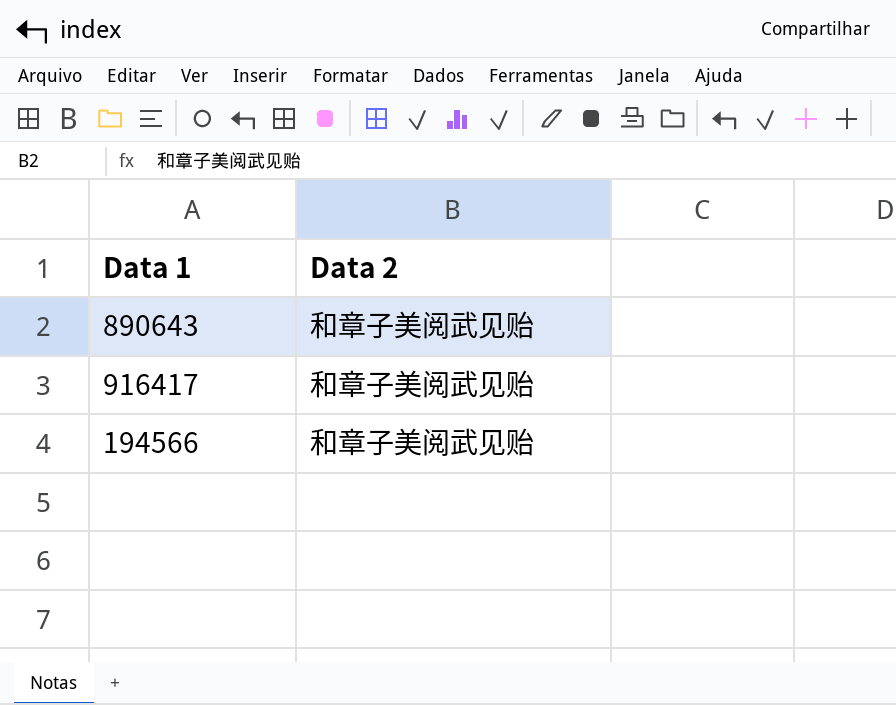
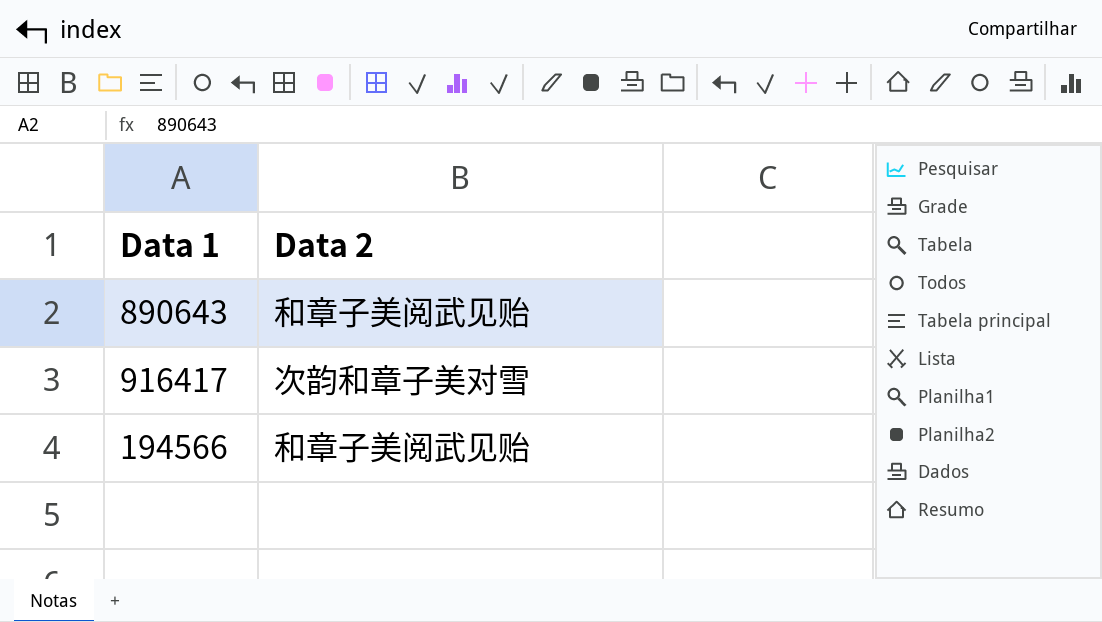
916417 | Data 2: 和章子美阅武见贻 -> 次韵和章子美对雪

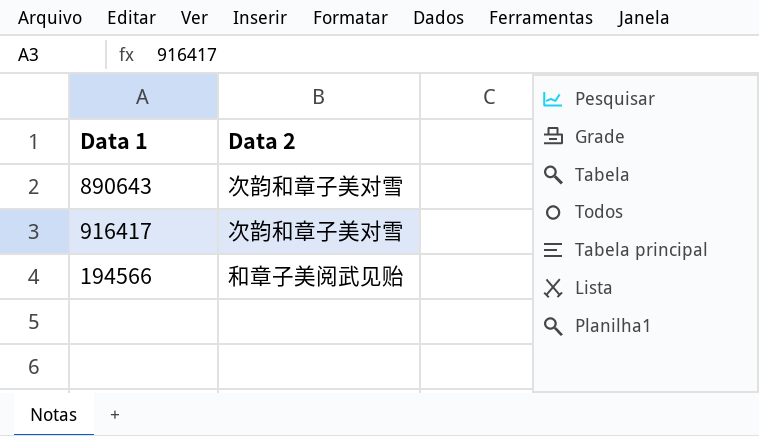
890643 | Data 2: 和章子美阅武见贻 -> 次韵和章子美对雪

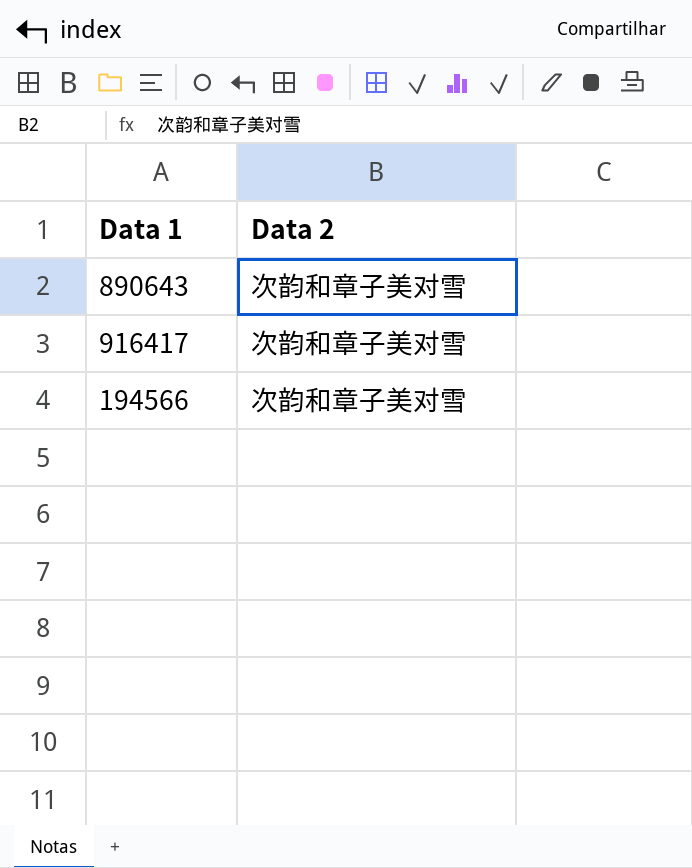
194566 | Data 2: 和章子美阅武见贻 -> 次韵和章子美对雪

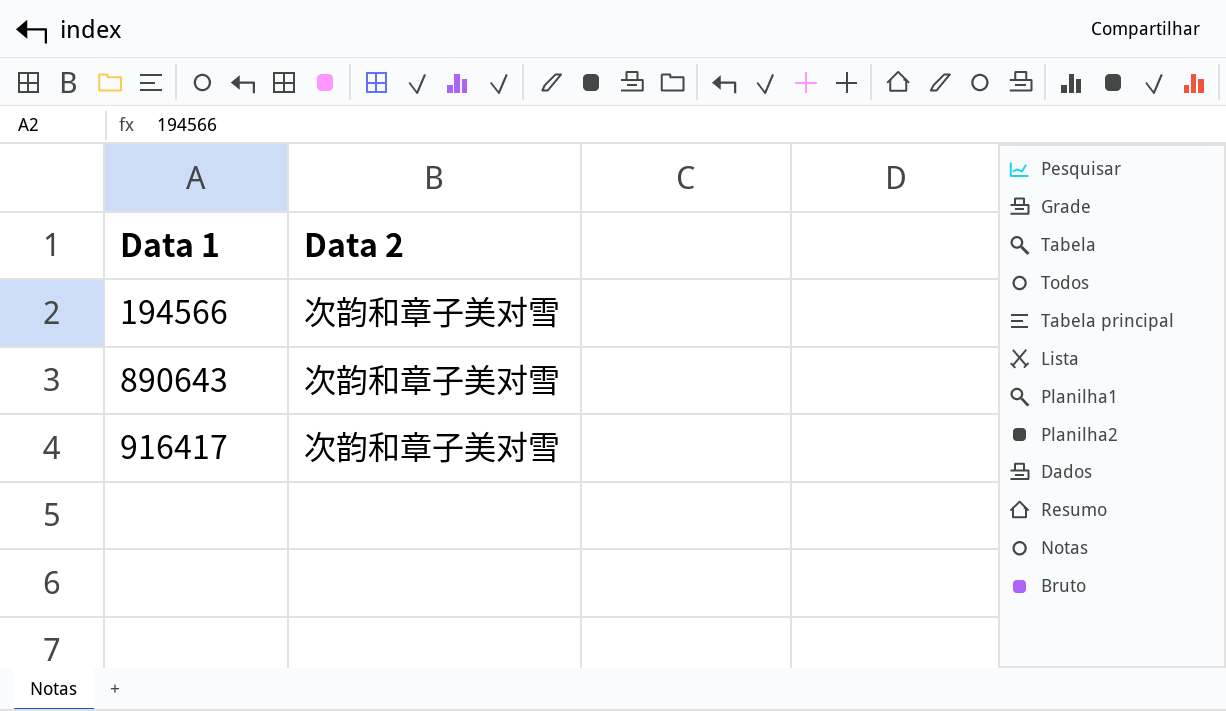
row order: none -> Data 1 ascending

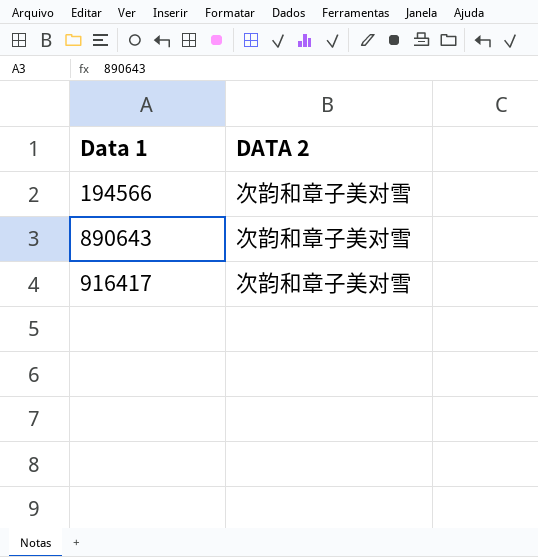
column name: Data 2 -> DATA 2

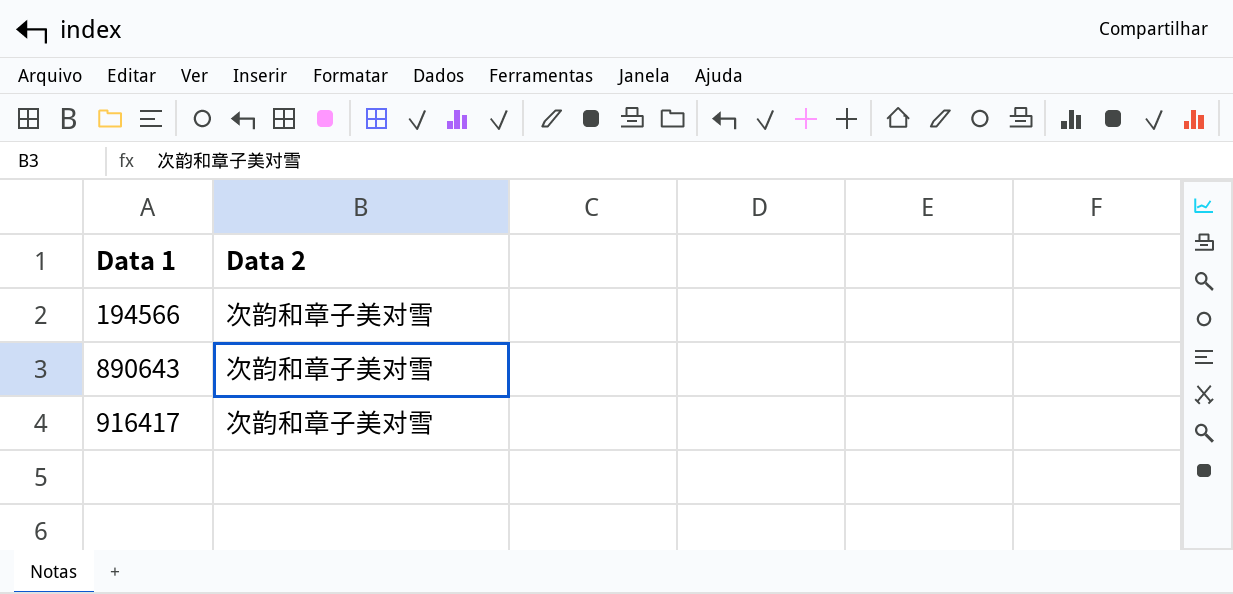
column name: DATA 2 -> Data 2

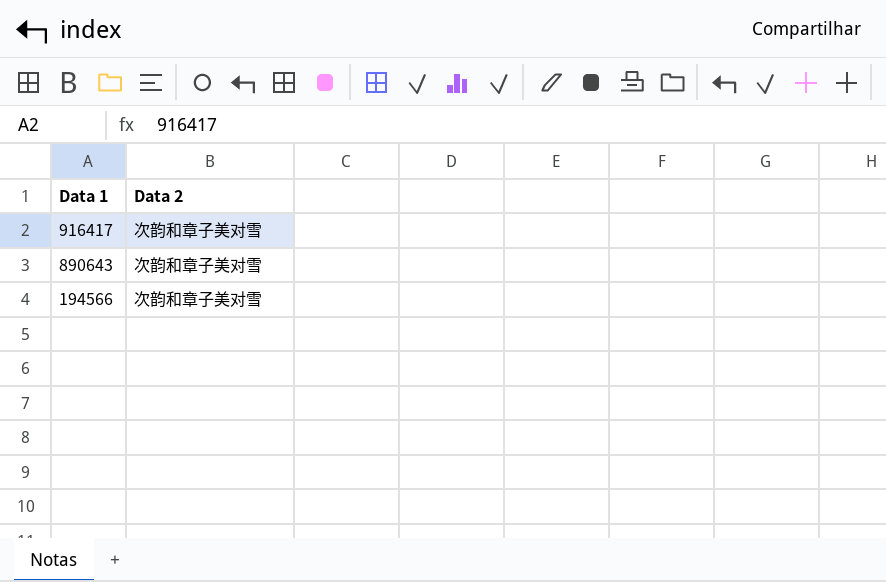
row order: Data 1 ascending -> Data 1 descending

